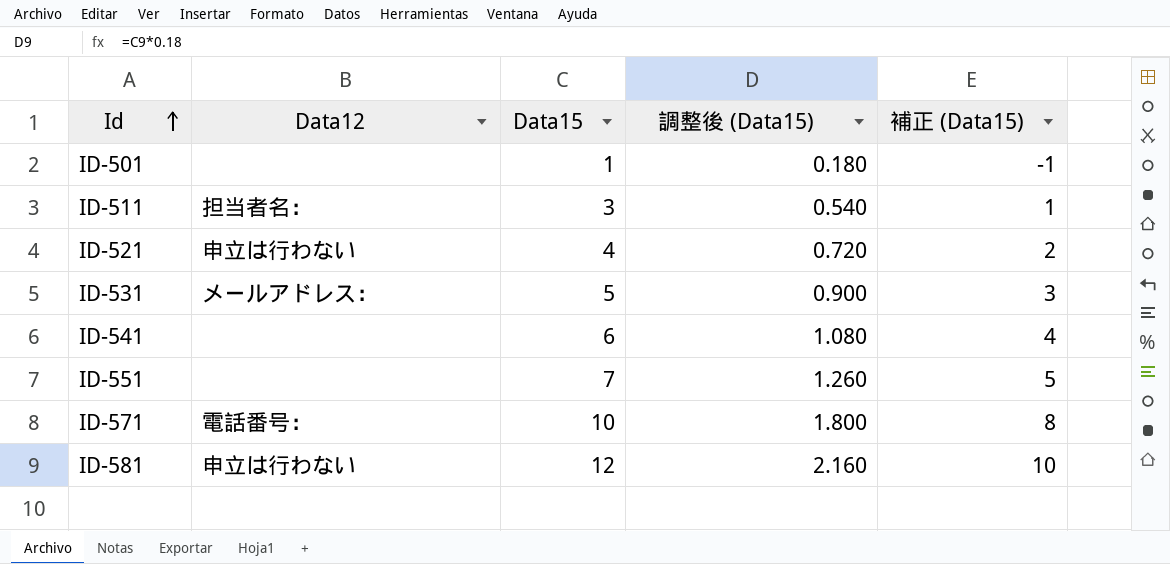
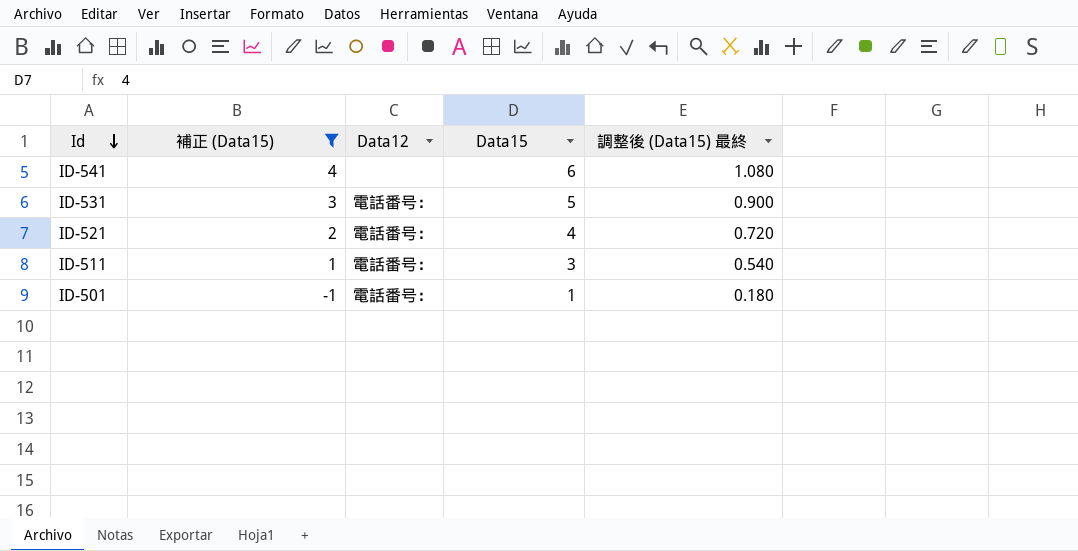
filter: none -> 補正 (Data15) <= 4
row order: Id ascending -> Id descending
column 補正 (Data15) | position: 5 -> 2
column name: 調整後 (Data15) -> 調整後 (Data15) 最終
ID-531 | Data12: メールアドレス： -> 電話番号：
ID-521 | Data12: 申立は行わない -> 電話番号：
ID-511 | Data12: 担当者名： -> 電話番号：
ID-501 | Data12: none -> 電話番号：

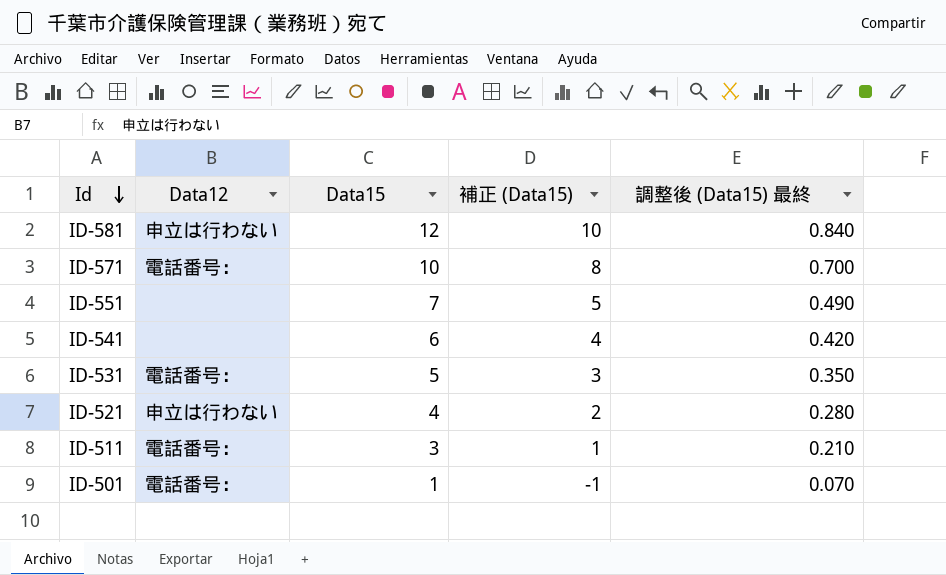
filter: 補正 (Data15) <= 4 -> none
column 補正 (Data15) | position: 2 -> 4
column 調整後 (Data15) 最終 | formula: [Data15] * 0.18 -> [Data15] * 0.07
ID-521 | Data12: 電話番号： -> 申立は行わない

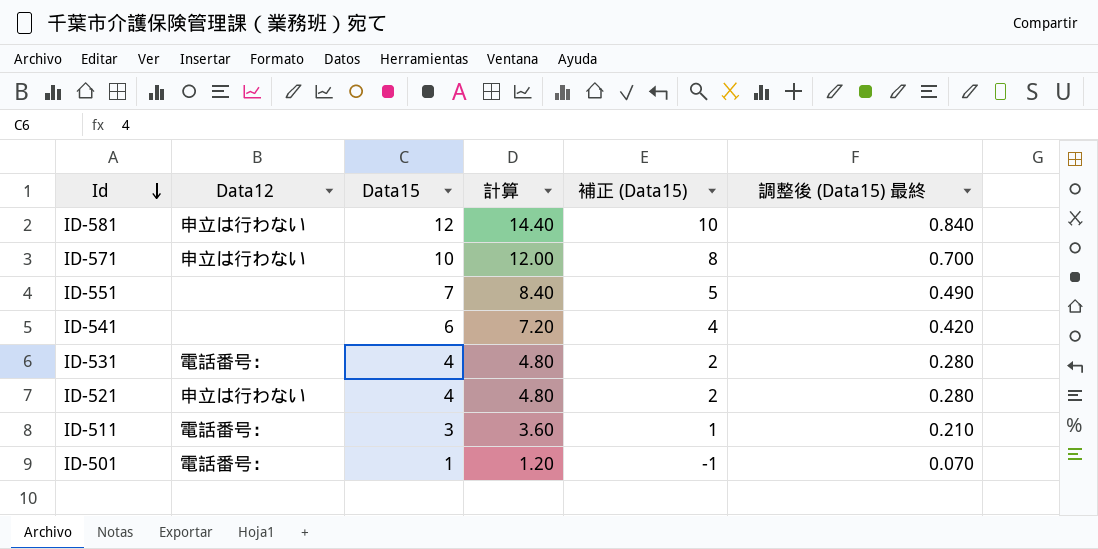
column 計算 | formula: none -> [Data15] * 1.2
ID-571 | Data12: 電話番号： -> 申立は行わない
ID-531 | Data15: 5 -> 4
ID-531 | 補正 (Data15): 3 -> 2
ID-531 | 調整後 (Data15) 最終: 0.350 -> 0.280

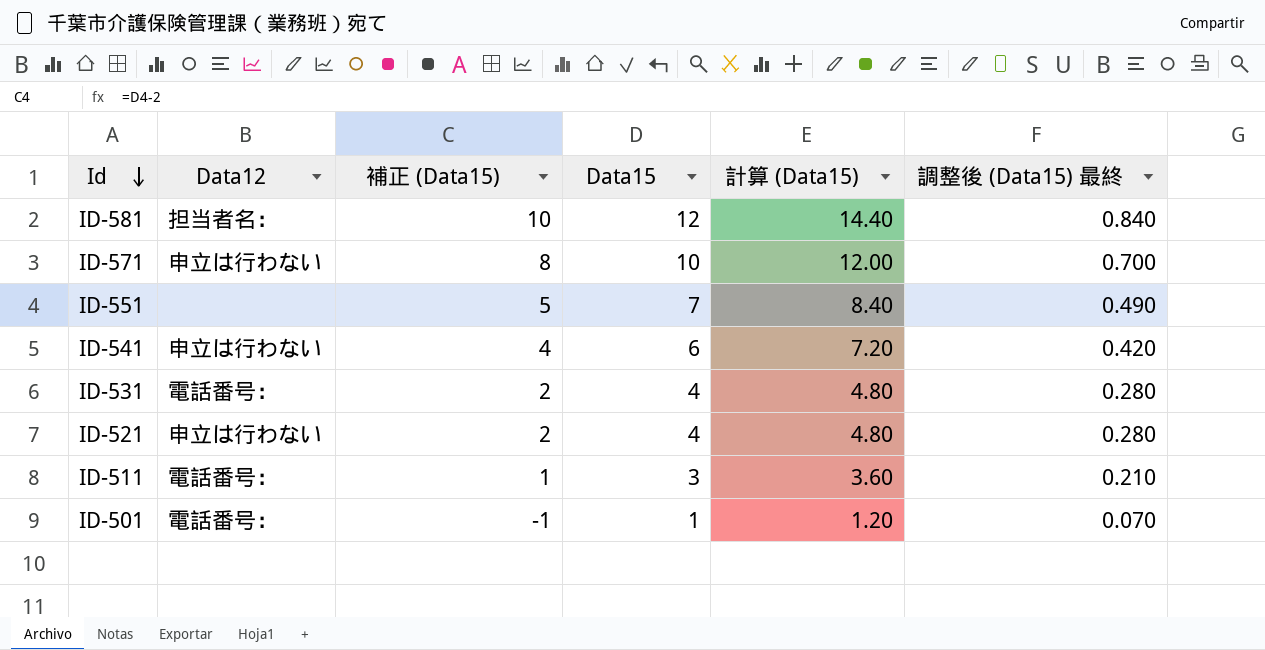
column 補正 (Data15) | position: 5 -> 3
column name: 計算 -> 計算 (Data15)
ID-581 | Data12: 申立は行わない -> 担当者名：
ID-541 | Data12: none -> 申立は行わない

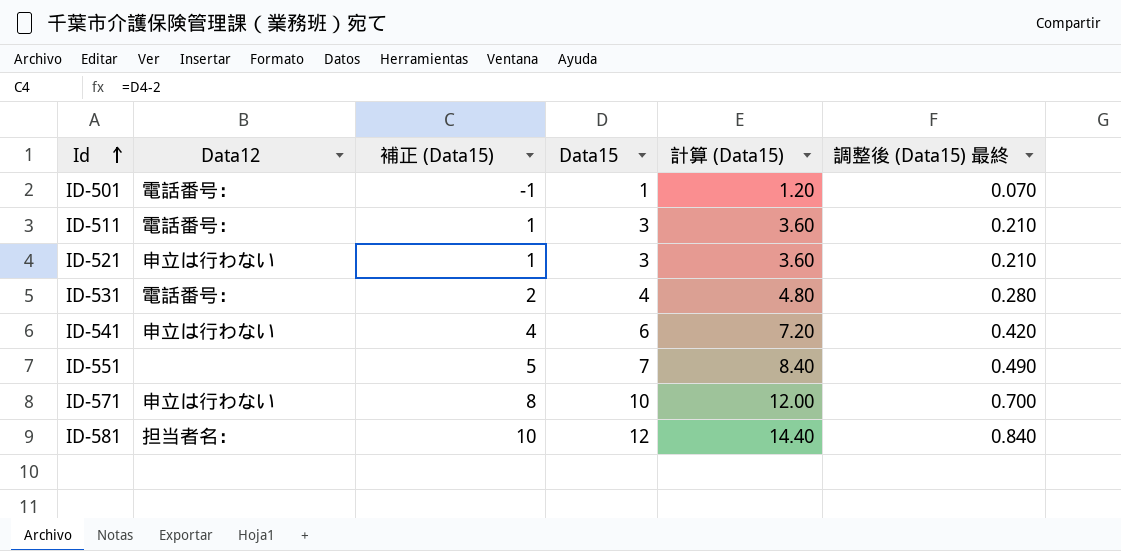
row order: Id descending -> Id ascending
ID-521 | 補正 (Data15): 2 -> 1
ID-521 | Data15: 4 -> 3
ID-521 | 計算 (Data15): 4.80 -> 3.60
ID-521 | 調整後 (Data15) 最終: 0.280 -> 0.210

